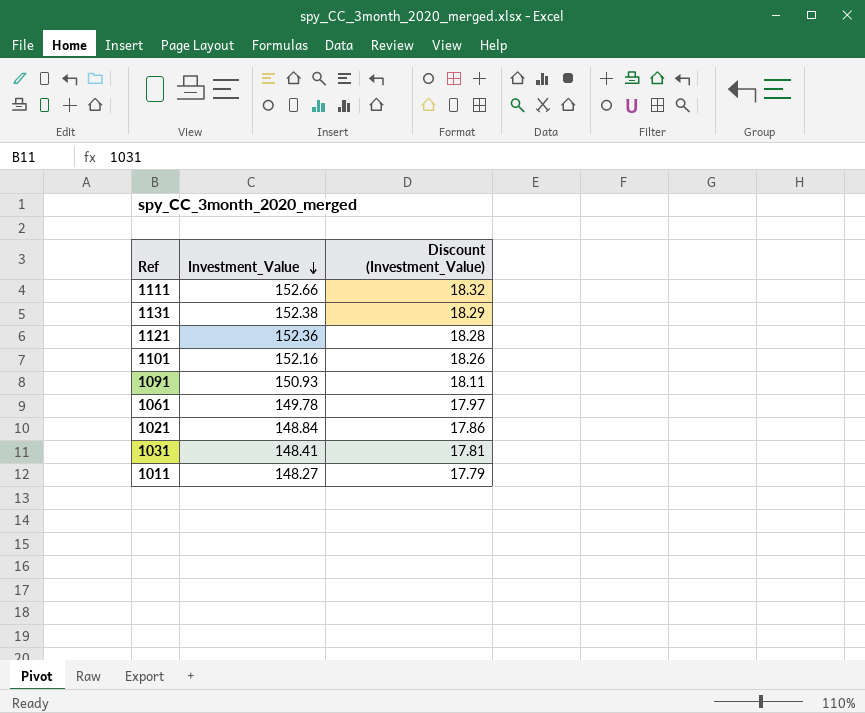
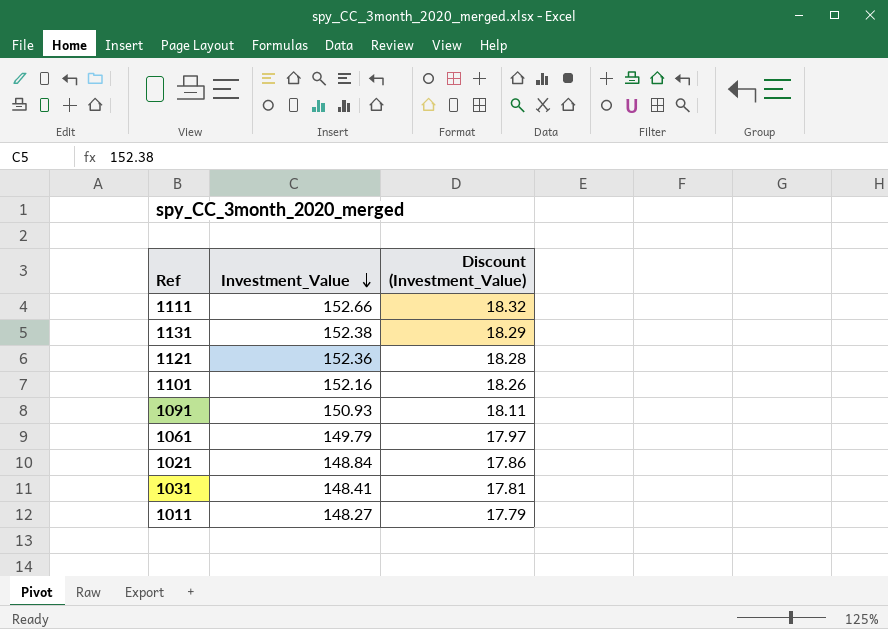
1061 | Investment_Value: 149.78 -> 149.79

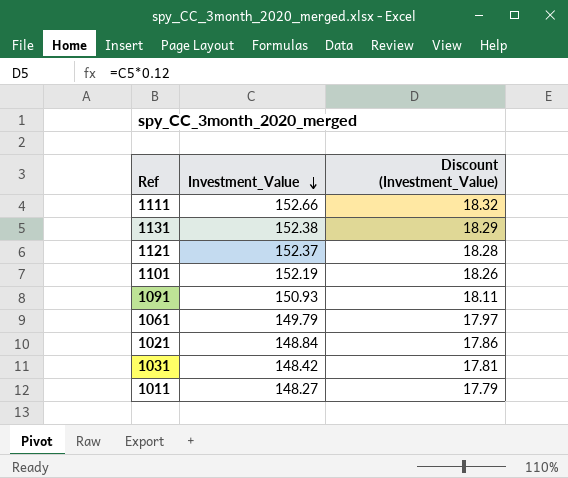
1121 | Investment_Value: 152.36 -> 152.37
1101 | Investment_Value: 152.16 -> 152.19
1031 | Investment_Value: 148.41 -> 148.42

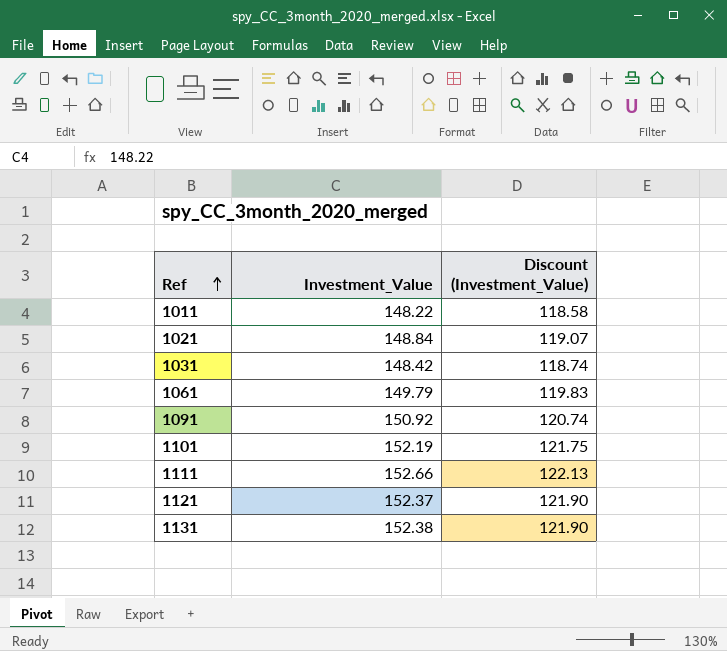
row order: Investment_Value descending -> Ref ascending
column Discount (Investment_Value) | formula: [Investment_Value] * 0.12 -> [Investment_Value] * 0.8
1011 | Investment_Value: 148.27 -> 148.22
1091 | Investment_Value: 150.93 -> 150.92

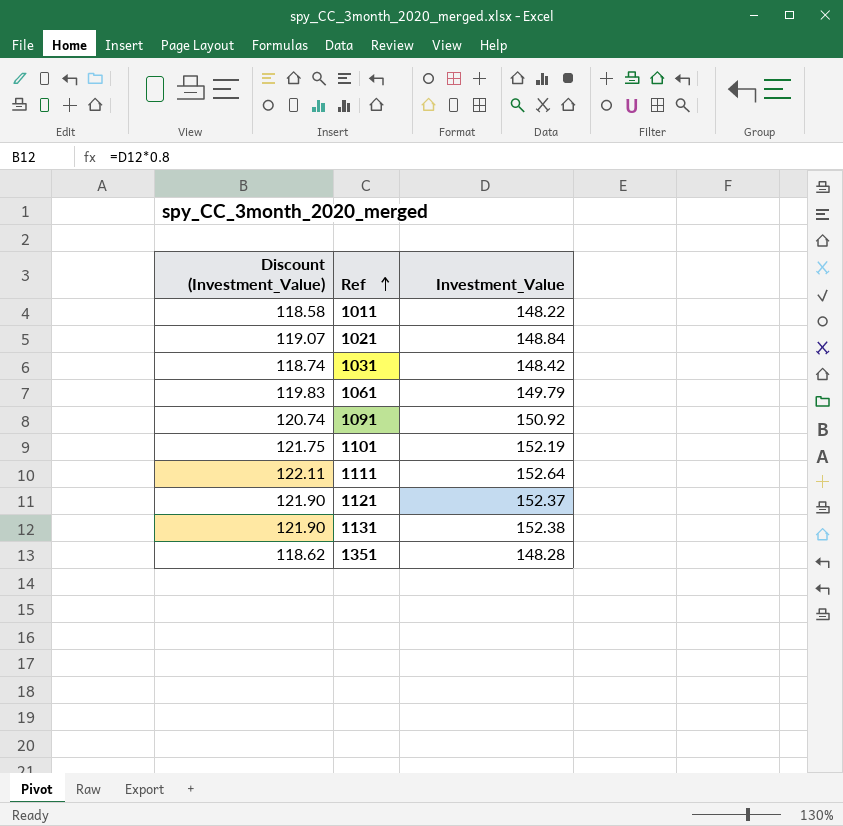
column Discount (Investment_Value) | position: 3 -> 1
1111 | Discount (Investment_Value): 122.13 -> 122.11
1111 | Investment_Value: 152.66 -> 152.64
row 1351: none -> 118.62 | 148.28

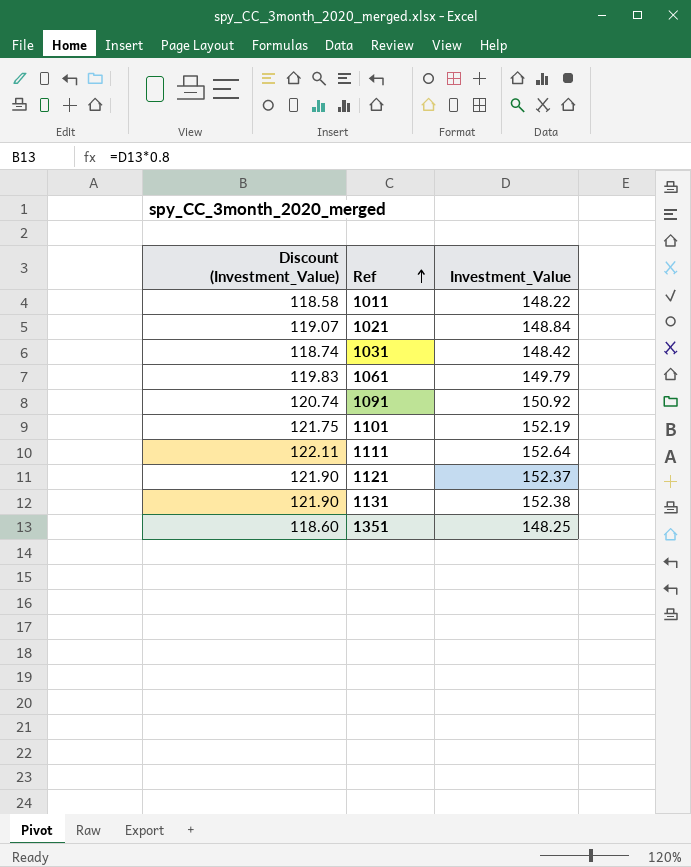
1351 | Discount (Investment_Value): 118.62 -> 118.60
1351 | Investment_Value: 148.28 -> 148.25

